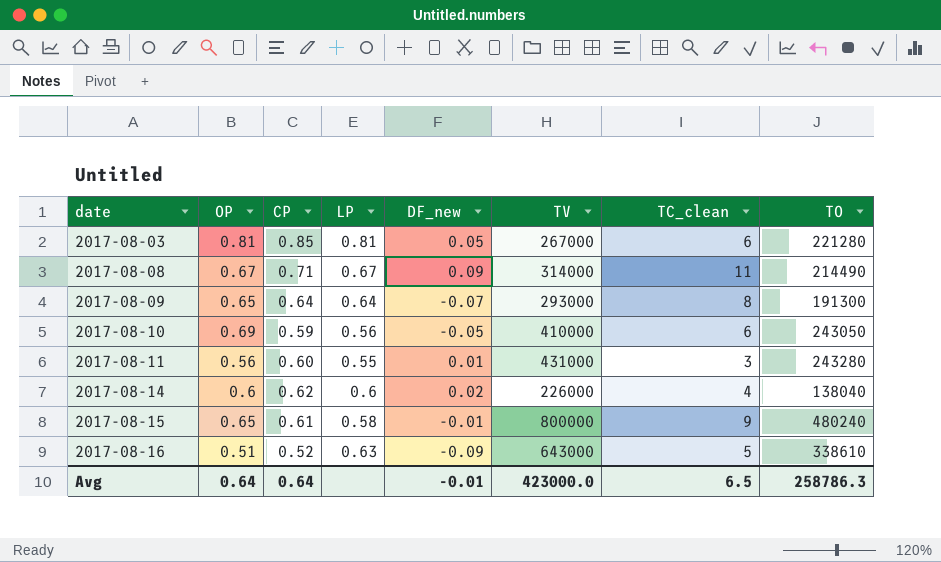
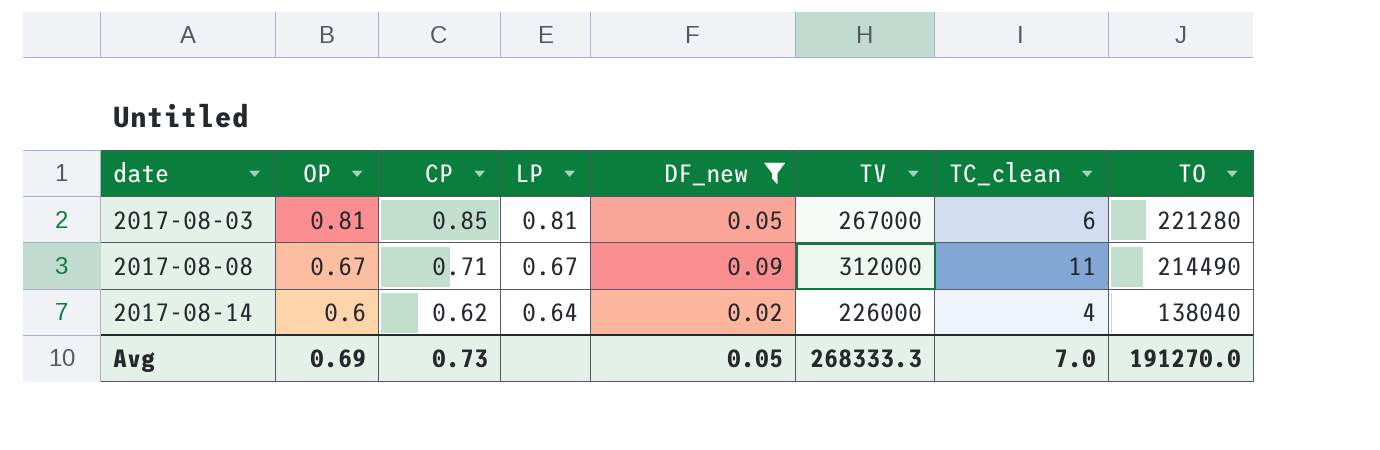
filter: none -> DF_new >= 0.02
2017-08-08 | TV: 314000 -> 312000
2017-08-14 | LP: 0.6 -> 0.64
Avg | OP: 0.64 -> 0.69
Avg | CP: 0.64 -> 0.73
Avg | DF_new: -0.01 -> 0.05
Avg | TV: 423000.0 -> 268333.3
Avg | TC_clean: 6.5 -> 7.0
Avg | TO: 258786.3 -> 191270.0

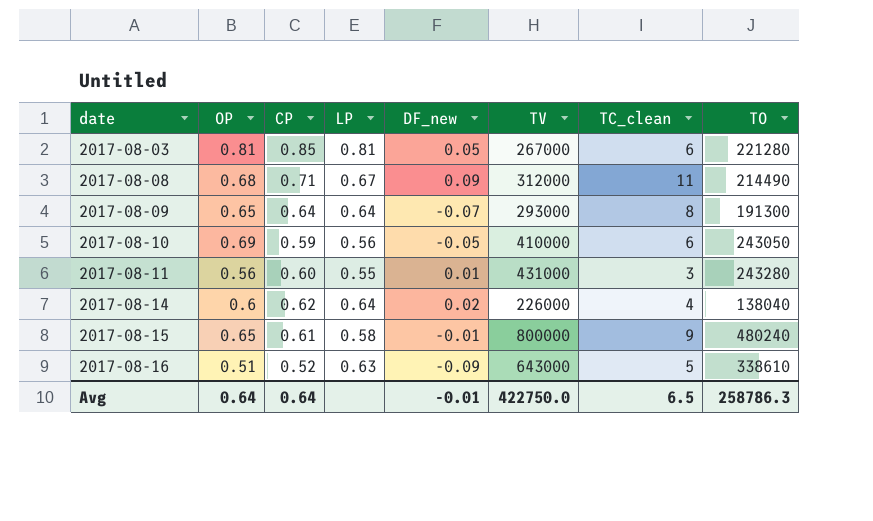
filter: DF_new >= 0.02 -> none
2017-08-08 | OP: 0.67 -> 0.68
Avg | OP: 0.69 -> 0.64
Avg | CP: 0.73 -> 0.64
Avg | DF_new: 0.05 -> -0.01
Avg | TV: 268333.3 -> 422750.0
Avg | TC_clean: 7.0 -> 6.5
Avg | TO: 191270.0 -> 258786.3

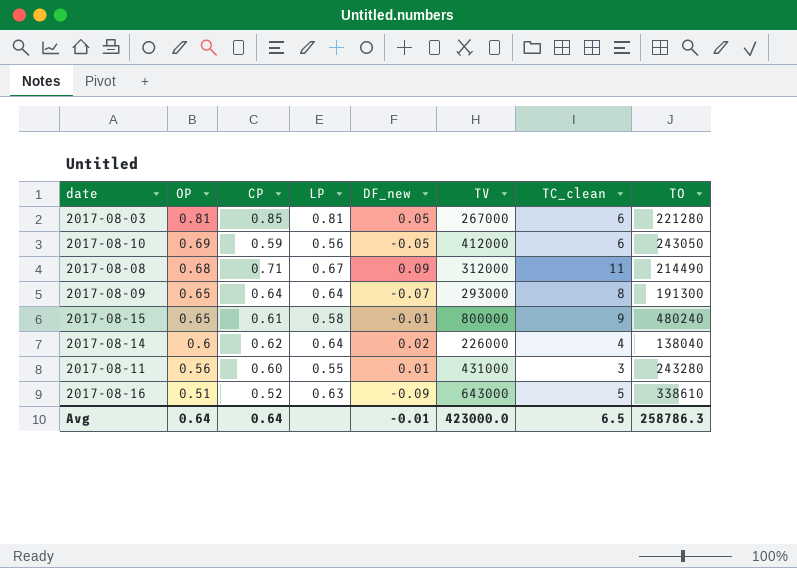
row order: date ascending -> OP descending
2017-08-10 | TV: 410000 -> 412000
Avg | TV: 422750.0 -> 423000.0

